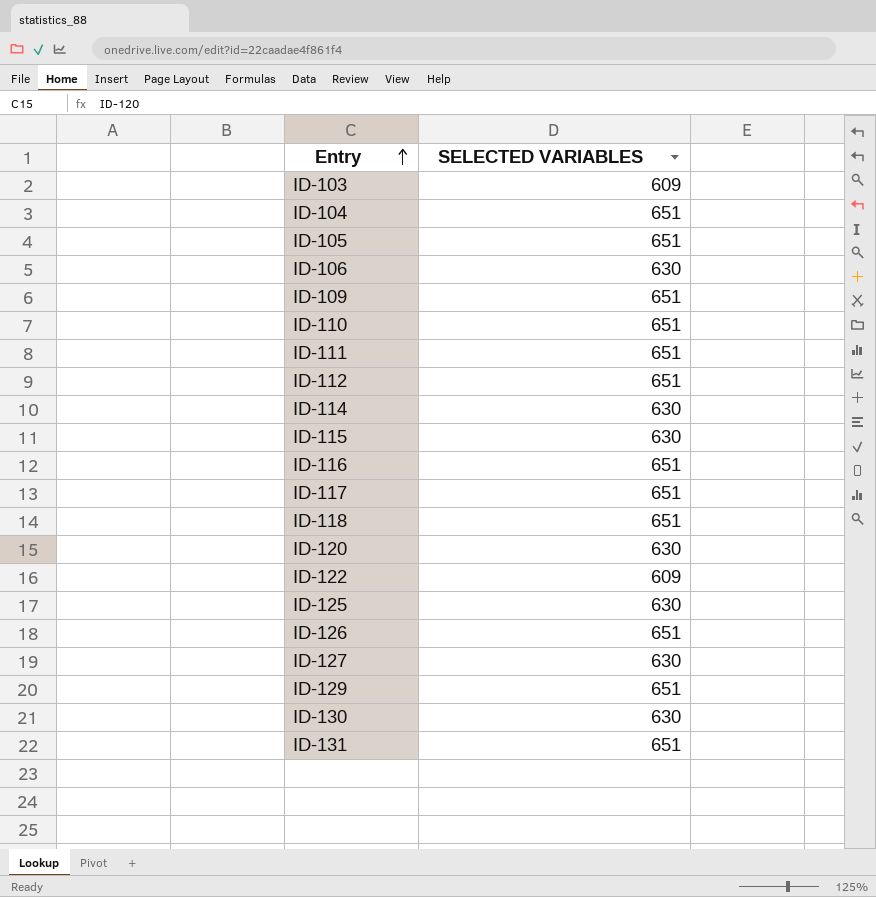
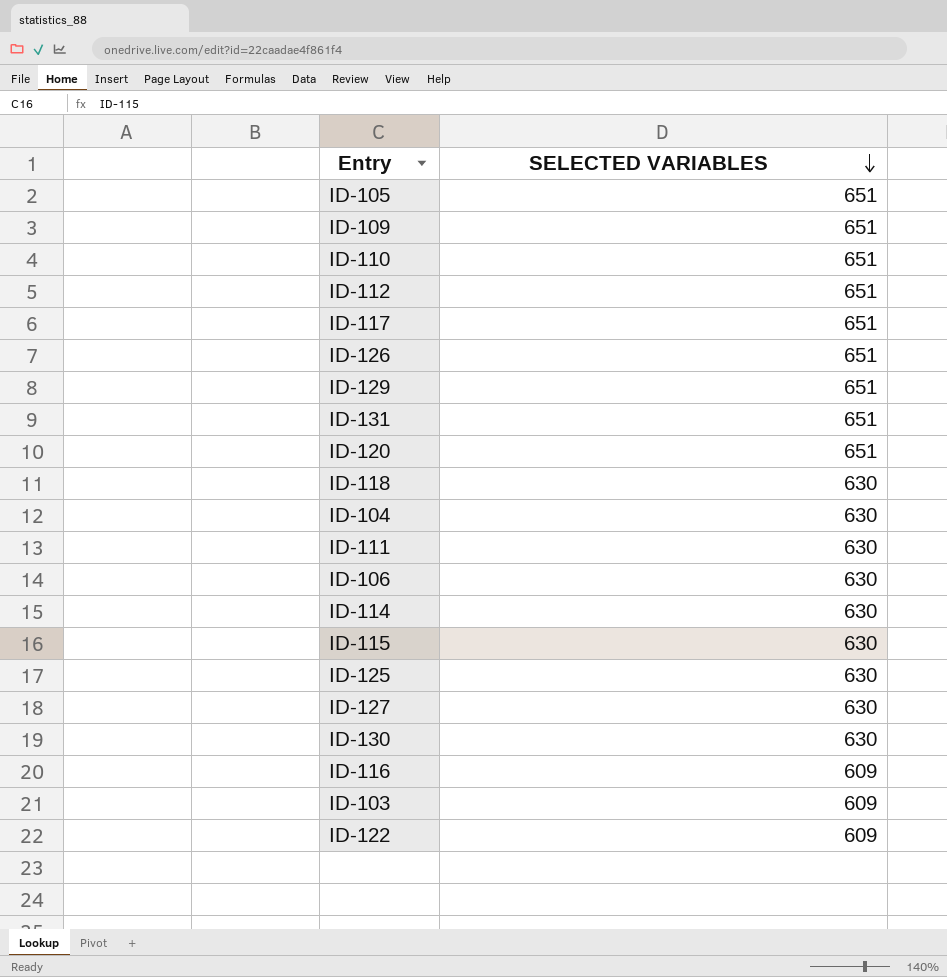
row order: Entry ascending -> SELECTED VARIABLES descending
ID-120 | SELECTED VARIABLES: 630 -> 651
ID-118 | SELECTED VARIABLES: 651 -> 630
ID-104 | SELECTED VARIABLES: 651 -> 630
ID-111 | SELECTED VARIABLES: 651 -> 630
ID-116 | SELECTED VARIABLES: 651 -> 609

